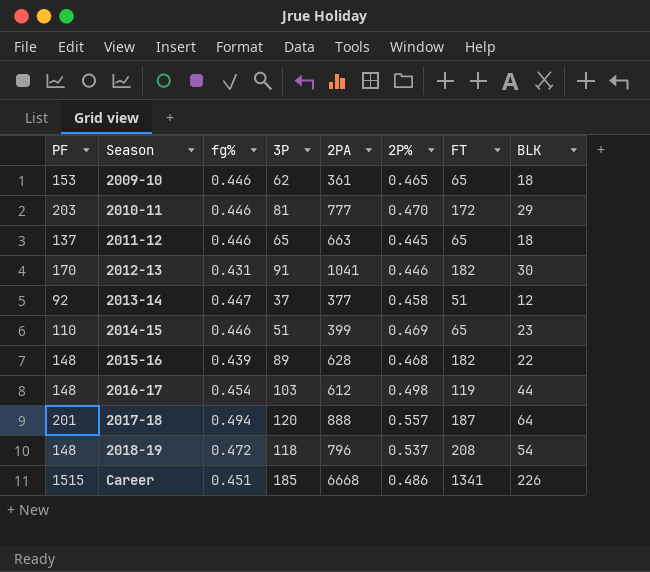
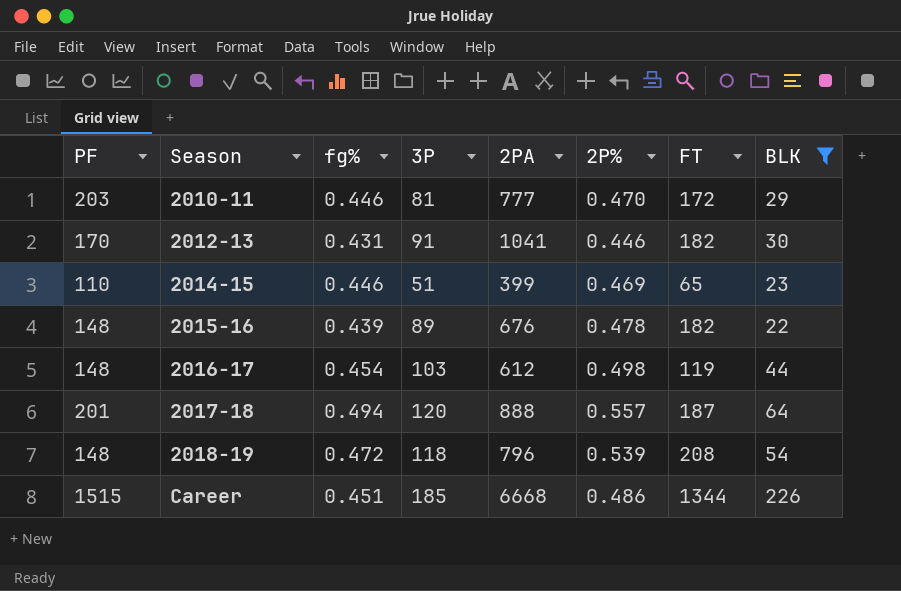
filter: none -> BLK >= 22
2015-16 | 2PA: 628 -> 676
2015-16 | 2P%: 0.468 -> 0.478
2018-19 | 2P%: 0.537 -> 0.539
Career | FT: 1341 -> 1344

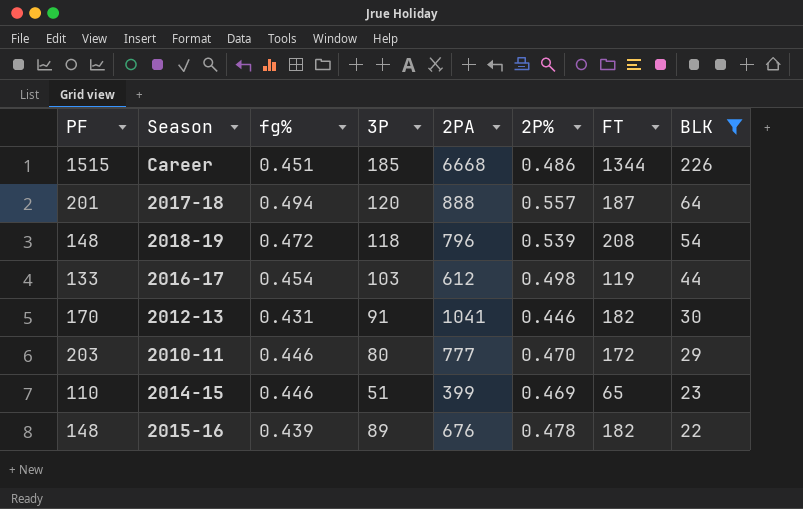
row order: Season ascending -> BLK descending
2016-17 | PF: 148 -> 133
2010-11 | 3P: 81 -> 80

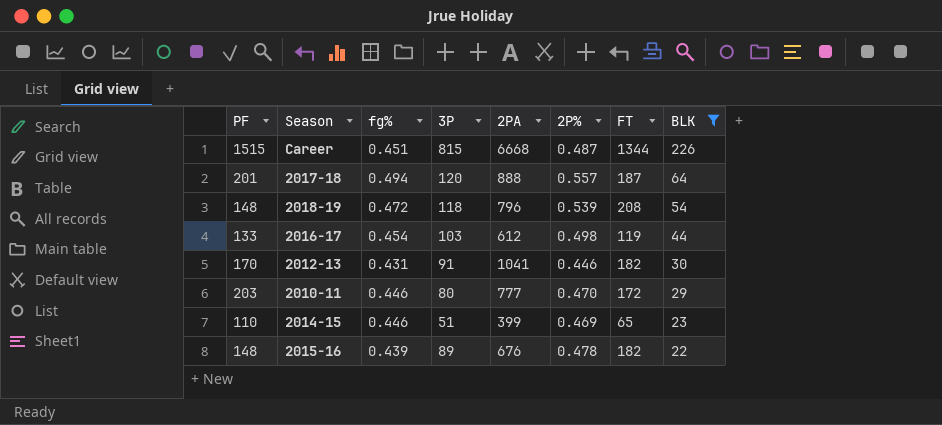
Career | 3P: 185 -> 815
Career | 2P%: 0.486 -> 0.487

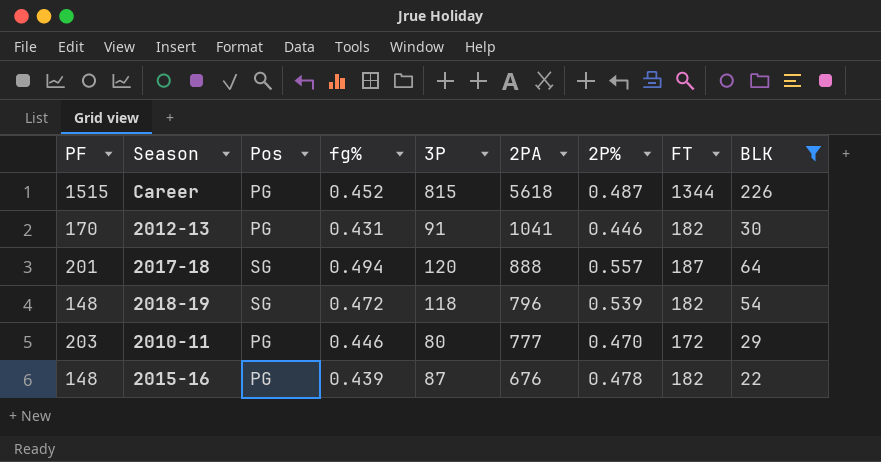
row order: BLK descending -> 2PA descending
column Pos | position: none -> 3
row 2016-17: 133 | 0.454 | 103 | 612 | 0.498 | 119 | 44 -> none
row 2014-15: 110 | 0.446 | 51 | 399 | 0.469 | 65 | 23 -> none
Career | fg%: 0.451 -> 0.452
Career | 2PA: 6668 -> 5618
2018-19 | FT: 208 -> 182
2015-16 | 3P: 89 -> 87

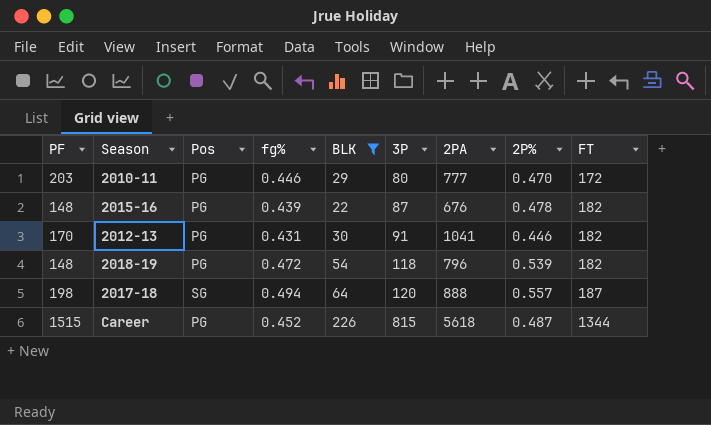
row order: 2PA descending -> 3P ascending
column BLK | position: 9 -> 5
2018-19 | Pos: SG -> PG
2017-18 | PF: 201 -> 198

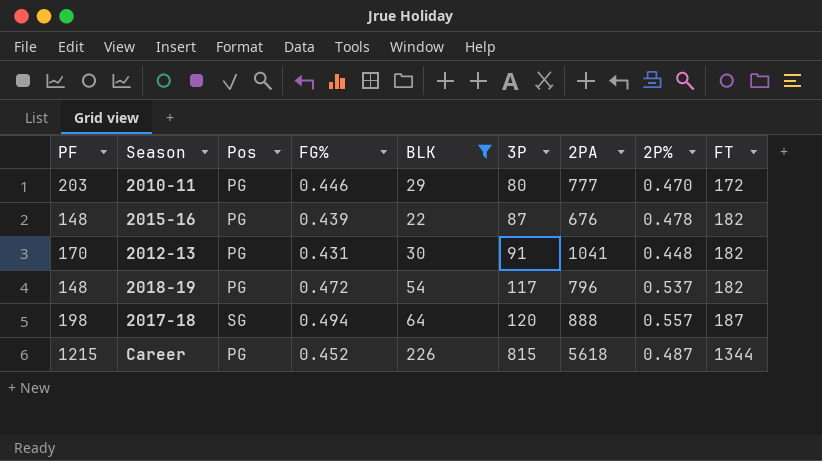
column name: fg% -> FG%
2012-13 | 2P%: 0.446 -> 0.448
2018-19 | 3P: 118 -> 117
2018-19 | 2P%: 0.539 -> 0.537
Career | PF: 1515 -> 1215

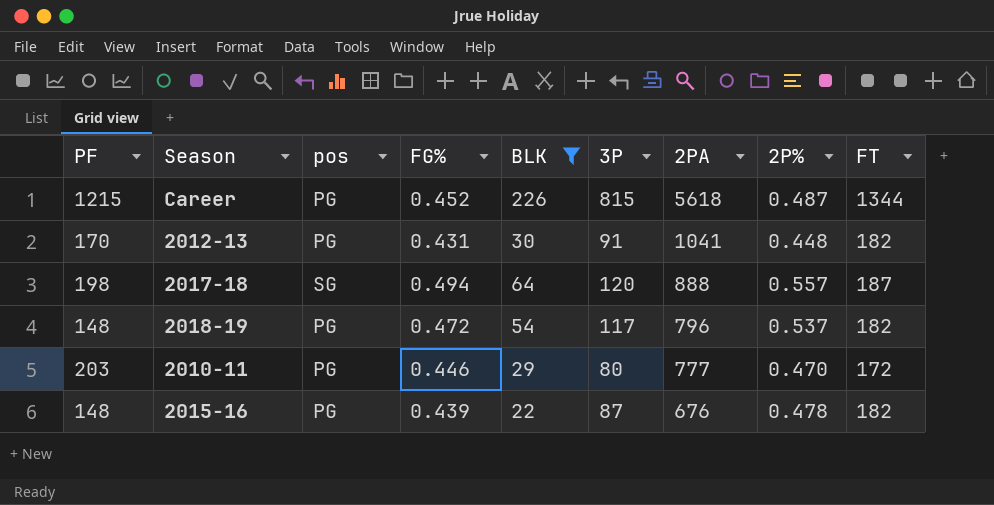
row order: 3P ascending -> 2PA descending
column name: Pos -> pos

